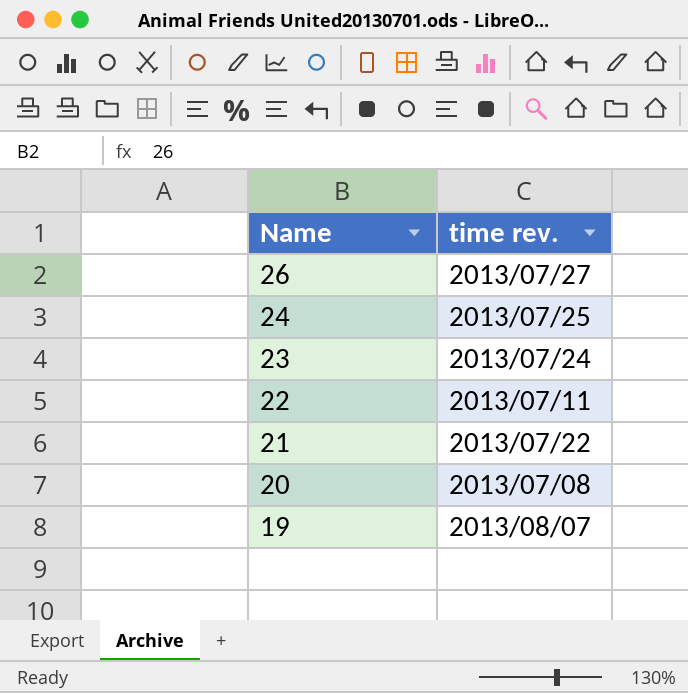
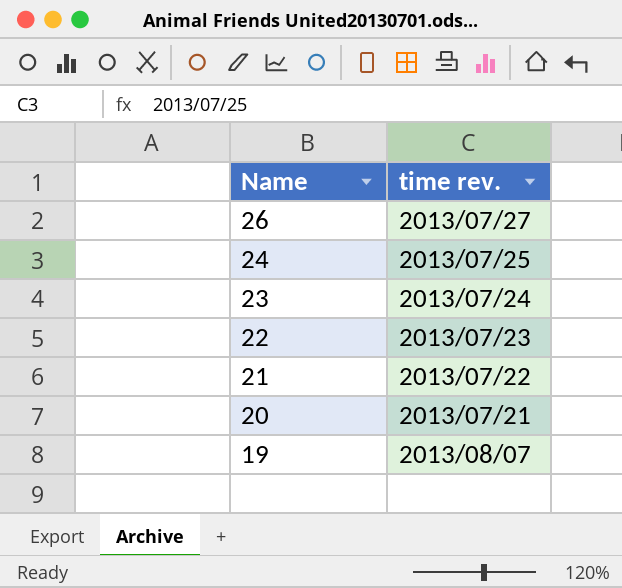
22 | time rev.: 2013/07/11 -> 2013/07/23
20 | time rev.: 2013/07/08 -> 2013/07/21

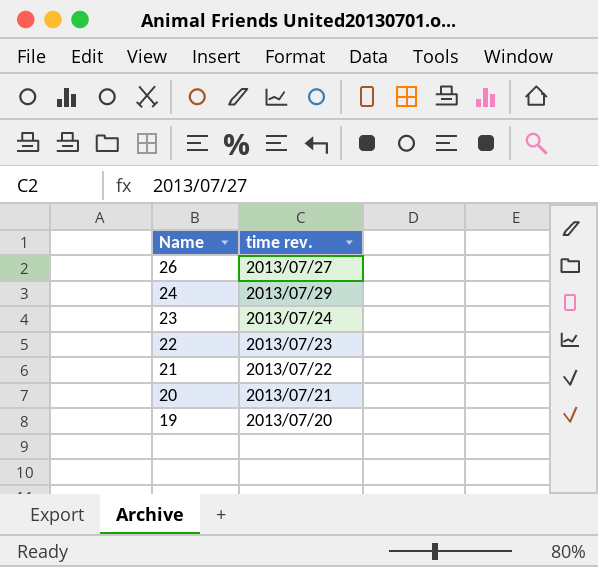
24 | time rev.: 2013/07/25 -> 2013/07/29
19 | time rev.: 2013/08/07 -> 2013/07/20

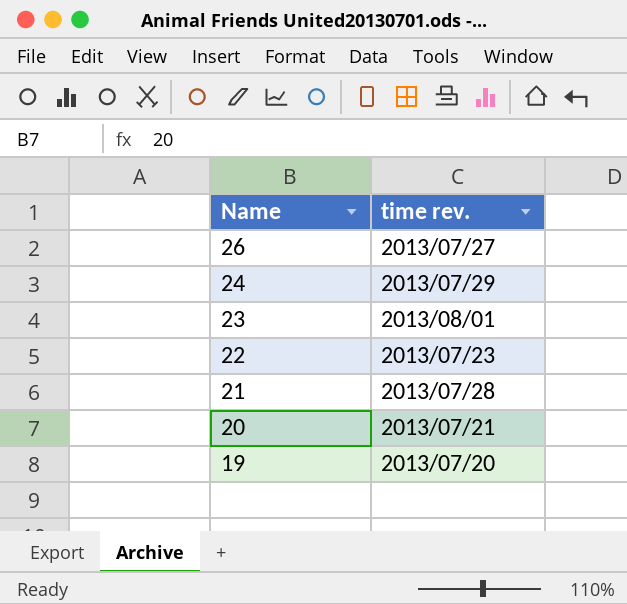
23 | time rev.: 2013/07/24 -> 2013/08/01
21 | time rev.: 2013/07/22 -> 2013/07/28

